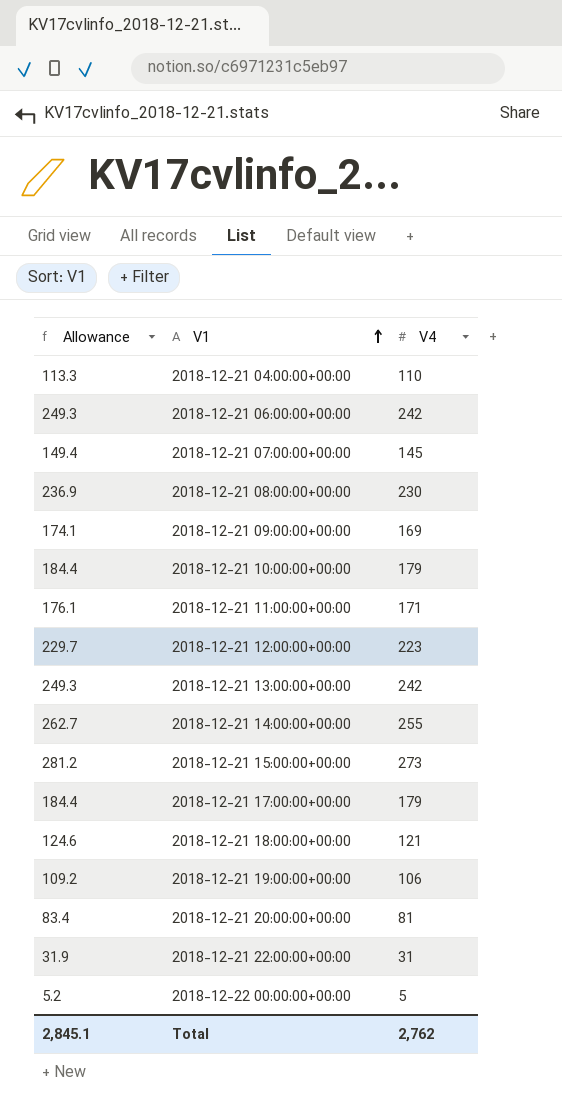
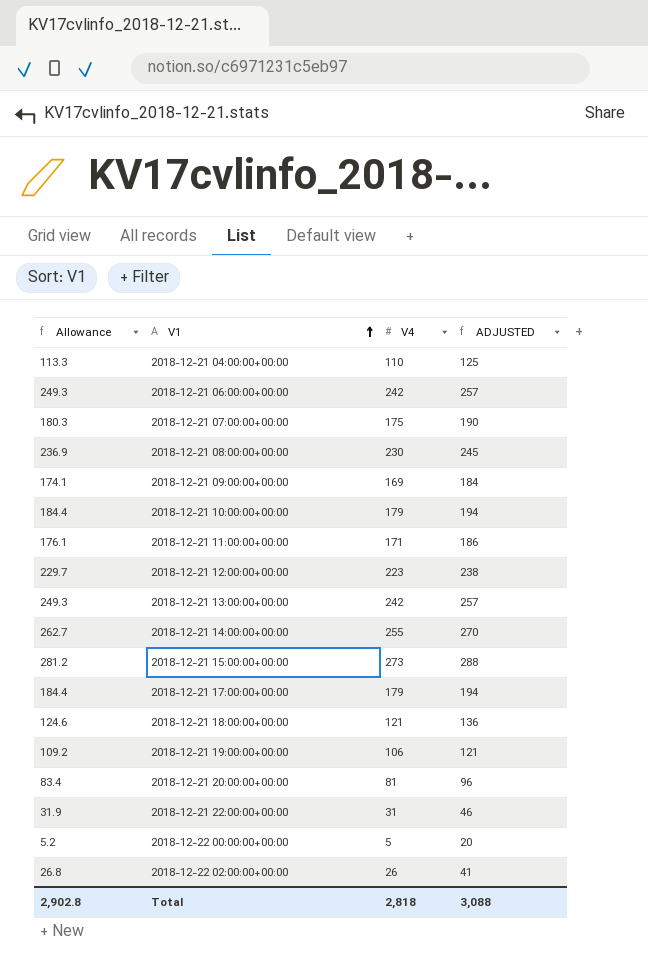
column ADJUSTED | formula: none -> [V4] + 15
2018-12-21 07:00:00+00:00 | Allowance: 149.4 -> 180.3
2018-12-21 07:00:00+00:00 | V4: 145 -> 175
row 2018-12-22 02:00:00+00:00: none -> 26.8 | 26 | 41
Total | Allowance: 2,845.1 -> 2,902.8
Total | V4: 2,762 -> 2,818

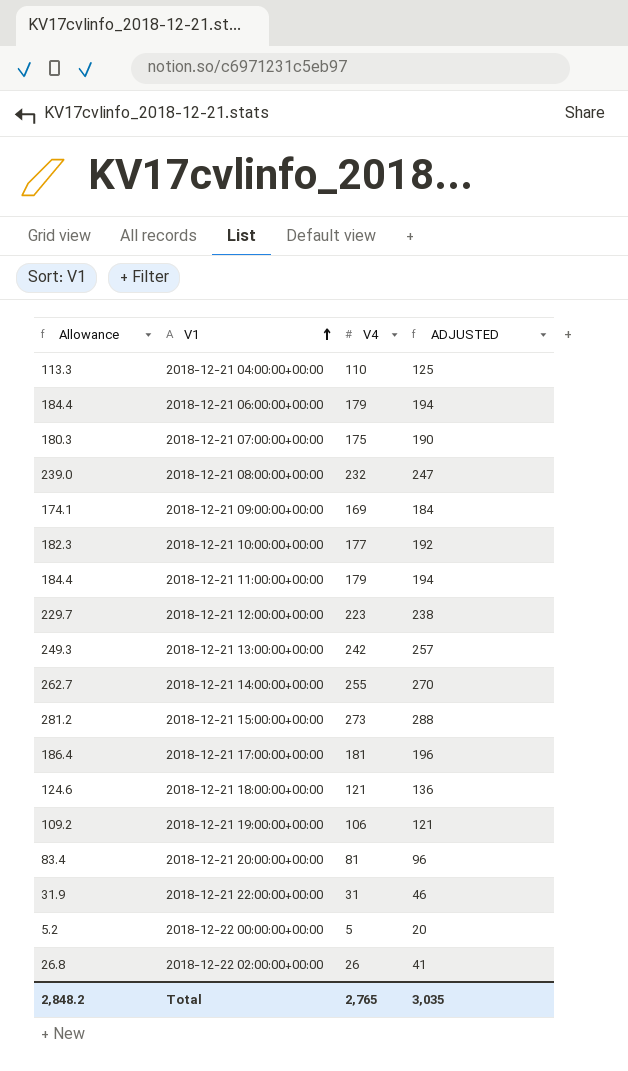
2018-12-21 06:00:00+00:00 | Allowance: 249.3 -> 184.4
2018-12-21 06:00:00+00:00 | V4: 242 -> 179
2018-12-21 06:00:00+00:00 | ADJUSTED: 257 -> 194
2018-12-21 08:00:00+00:00 | Allowance: 236.9 -> 239.0
2018-12-21 08:00:00+00:00 | V4: 230 -> 232
2018-12-21 08:00:00+00:00 | ADJUSTED: 245 -> 247
2018-12-21 10:00:00+00:00 | Allowance: 184.4 -> 182.3
2018-12-21 10:00:00+00:00 | V4: 179 -> 177
2018-12-21 10:00:00+00:00 | ADJUSTED: 194 -> 192
2018-12-21 11:00:00+00:00 | Allowance: 176.1 -> 184.4
2018-12-21 11:00:00+00:00 | V4: 171 -> 179
2018-12-21 11:00:00+00:00 | ADJUSTED: 186 -> 194
2018-12-21 17:00:00+00:00 | Allowance: 184.4 -> 186.4
2018-12-21 17:00:00+00:00 | V4: 179 -> 181
2018-12-21 17:00:00+00:00 | ADJUSTED: 194 -> 196
Total | Allowance: 2,902.8 -> 2,848.2
Total | V4: 2,818 -> 2,765
Total | ADJUSTED: 3,088 -> 3,035

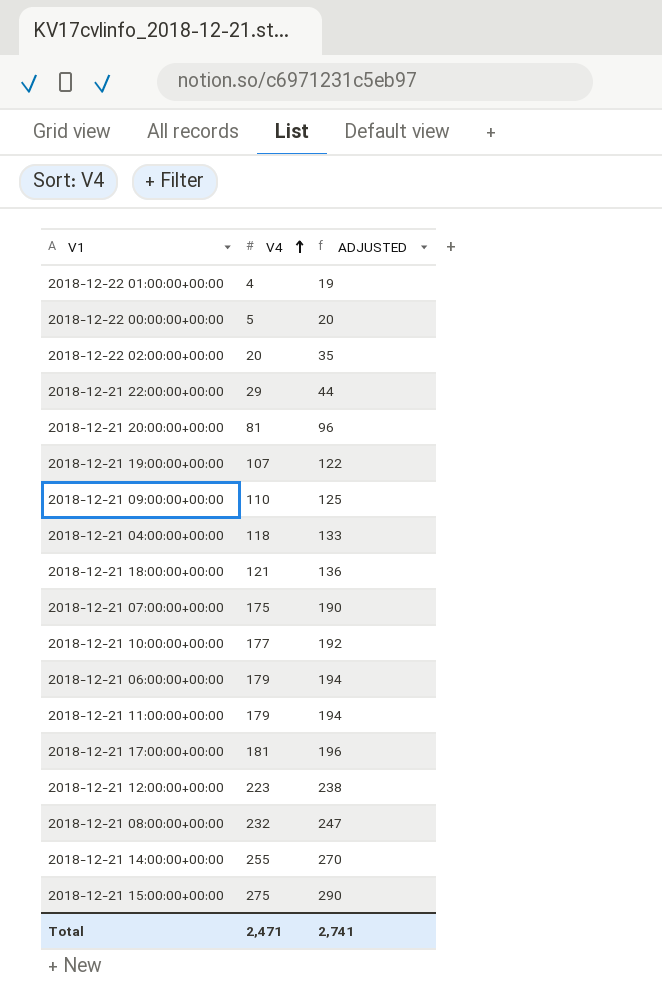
row order: V1 ascending -> V4 ascending
column Allowance | formula: [V4] * 1.03 -> none
row 2018-12-21 13:00:00+00:00: 249.3 | 242 | 257 -> none
row 2018-12-22 01:00:00+00:00: none -> 4 | 19
2018-12-22 02:00:00+00:00 | V4: 26 -> 20
2018-12-22 02:00:00+00:00 | ADJUSTED: 41 -> 35
2018-12-21 22:00:00+00:00 | V4: 31 -> 29
2018-12-21 22:00:00+00:00 | ADJUSTED: 46 -> 44
2018-12-21 19:00:00+00:00 | V4: 106 -> 107
2018-12-21 19:00:00+00:00 | ADJUSTED: 121 -> 122
2018-12-21 09:00:00+00:00 | V4: 169 -> 110
2018-12-21 09:00:00+00:00 | ADJUSTED: 184 -> 125
2018-12-21 04:00:00+00:00 | V4: 110 -> 118
2018-12-21 04:00:00+00:00 | ADJUSTED: 125 -> 133
2018-12-21 15:00:00+00:00 | V4: 273 -> 275
2018-12-21 15:00:00+00:00 | ADJUSTED: 288 -> 290
Total | V4: 2,765 -> 2,471
Total | ADJUSTED: 3,035 -> 2,741

